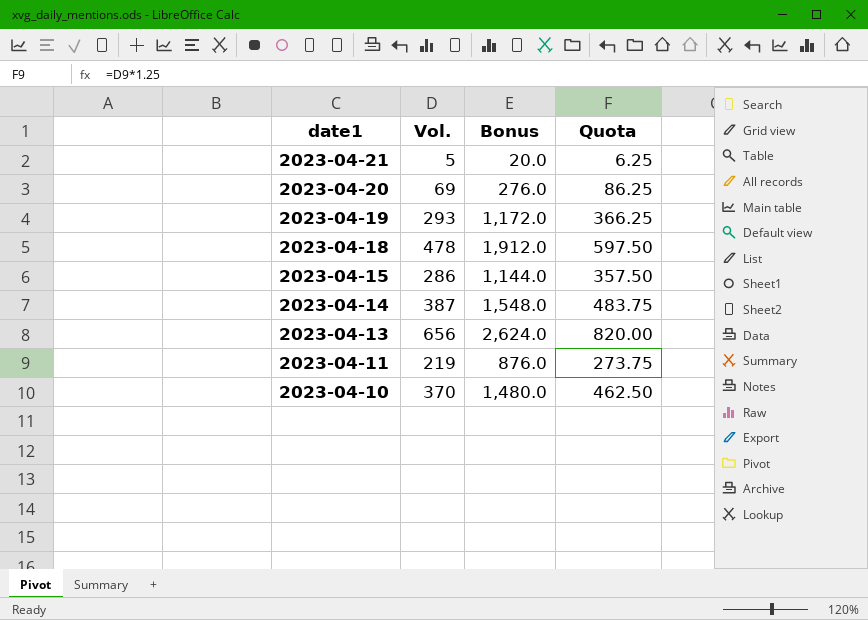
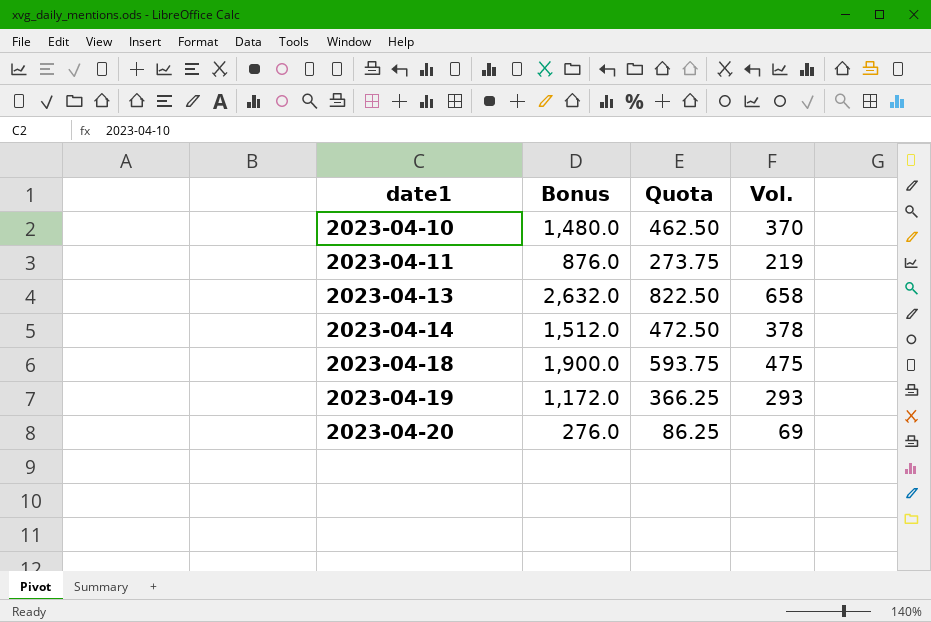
row order: date1 descending -> date1 ascending
column Vol. | position: 2 -> 4
row 2023-04-21: 5 | 20.0 | 6.25 -> none
row 2023-04-15: 286 | 1,144.0 | 357.50 -> none
2023-04-13 | Bonus: 2,624.0 -> 2,632.0
2023-04-13 | Quota: 820.00 -> 822.50
2023-04-13 | Vol.: 656 -> 658
2023-04-14 | Bonus: 1,548.0 -> 1,512.0
2023-04-14 | Quota: 483.75 -> 472.50
2023-04-14 | Vol.: 387 -> 378
2023-04-18 | Bonus: 1,912.0 -> 1,900.0
2023-04-18 | Quota: 597.50 -> 593.75
2023-04-18 | Vol.: 478 -> 475

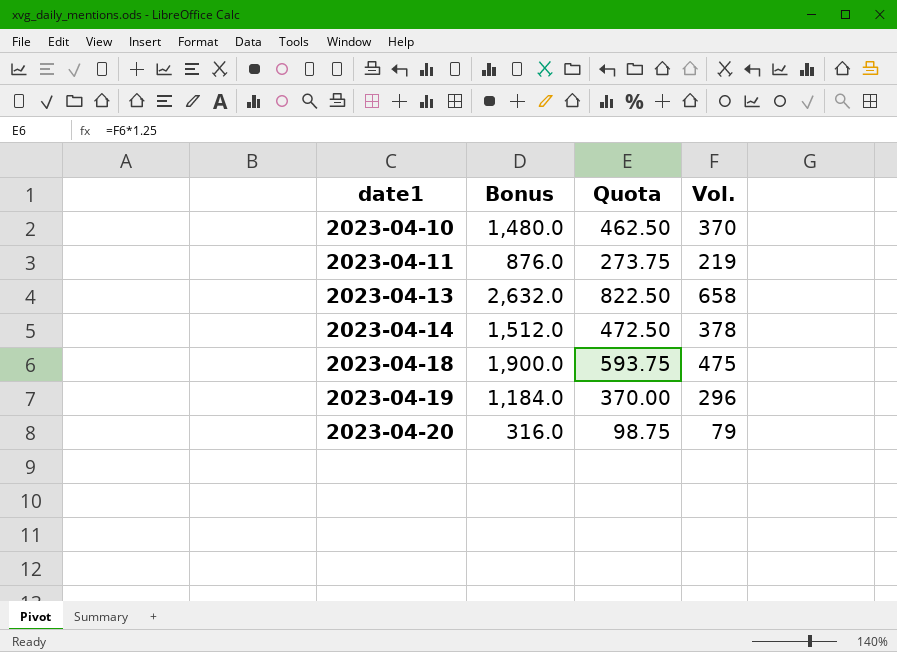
2023-04-19 | Bonus: 1,172.0 -> 1,184.0
2023-04-19 | Quota: 366.25 -> 370.00
2023-04-19 | Vol.: 293 -> 296
2023-04-20 | Bonus: 276.0 -> 316.0
2023-04-20 | Quota: 86.25 -> 98.75
2023-04-20 | Vol.: 69 -> 79

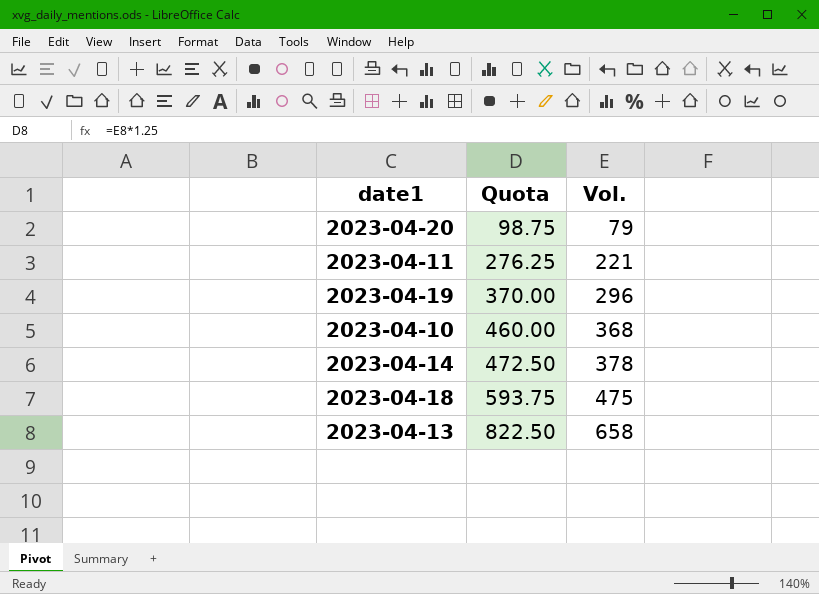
row order: date1 ascending -> Quota ascending
column Bonus | formula: [Vol.] * 4 -> none
2023-04-11 | Quota: 273.75 -> 276.25
2023-04-11 | Vol.: 219 -> 221
2023-04-10 | Quota: 462.50 -> 460.00
2023-04-10 | Vol.: 370 -> 368

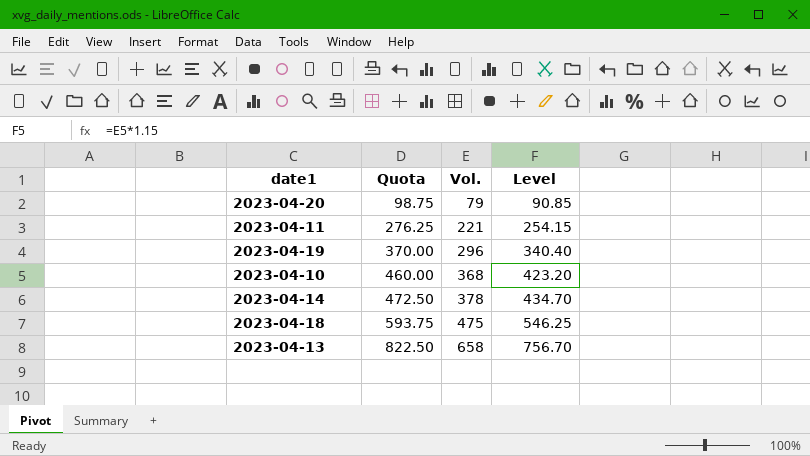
column Level | formula: none -> [Vol.] * 1.15

